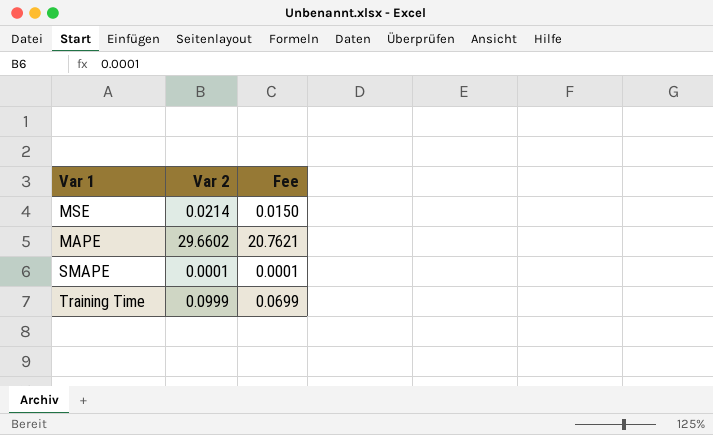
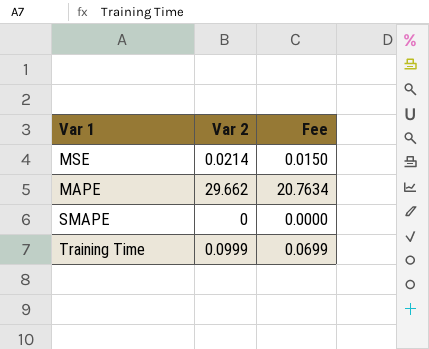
MAPE | Var 2: 29.6602 -> 29.662
MAPE | Fee: 20.7621 -> 20.7634
SMAPE | Var 2: 0.0001 -> 0
SMAPE | Fee: 0.0001 -> 0.0000

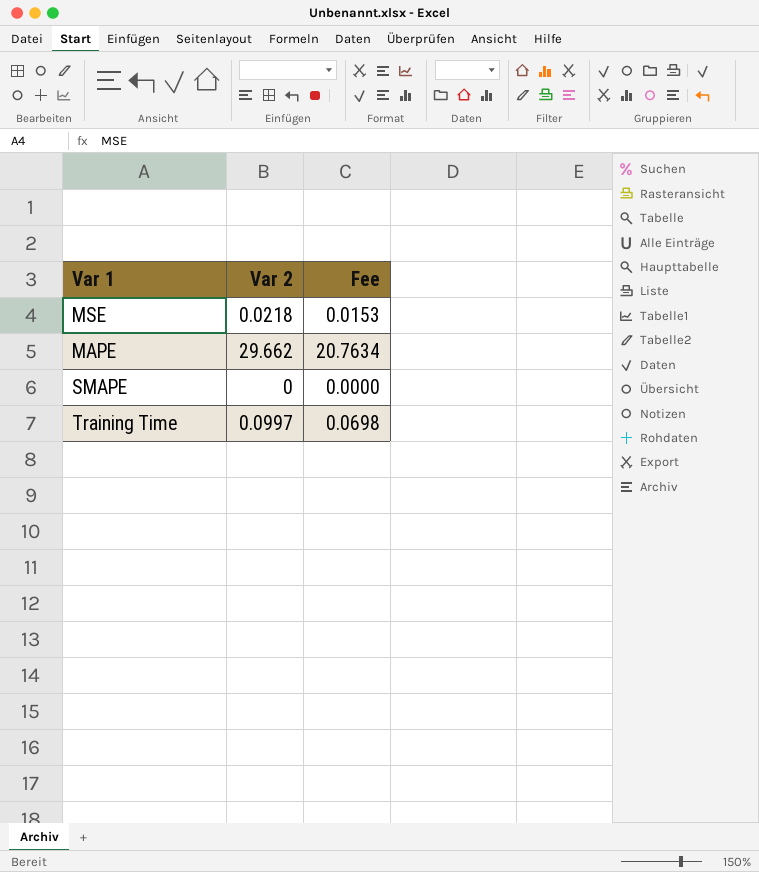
MSE | Var 2: 0.0214 -> 0.0218
MSE | Fee: 0.0150 -> 0.0153
Training Time | Var 2: 0.0999 -> 0.0997
Training Time | Fee: 0.0699 -> 0.0698

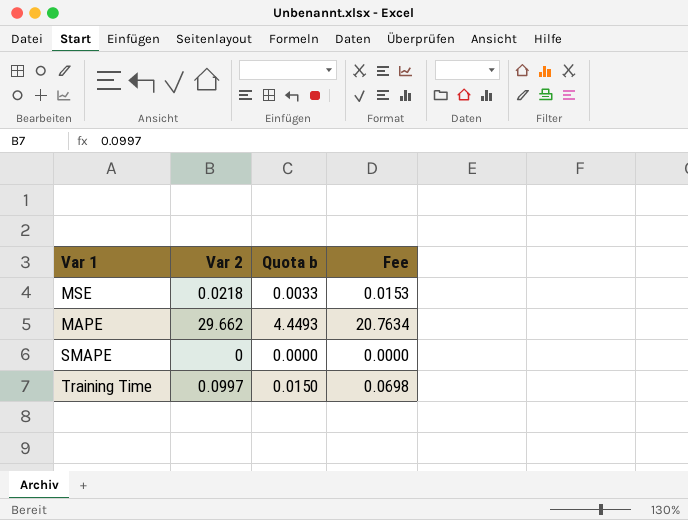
column Quota b | formula: none -> [Var 2] * 0.15

